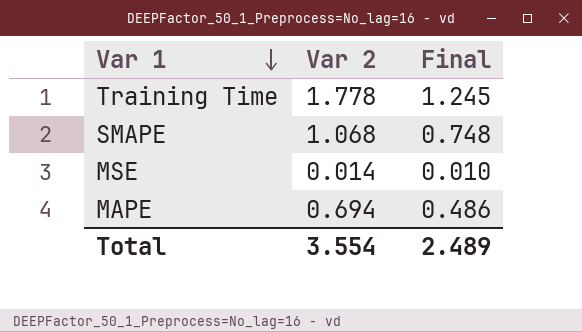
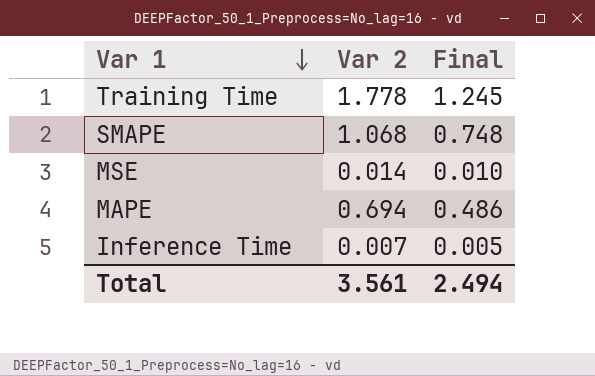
row Inference Time: none -> 0.007 | 0.005
Total | Var 2: 3.554 -> 3.561
Total | Final: 2.489 -> 2.494

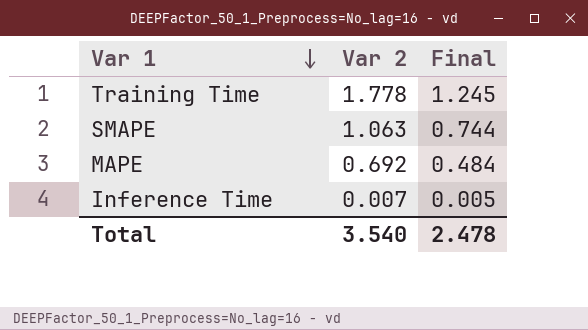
row MSE: 0.014 | 0.010 -> none
SMAPE | Var 2: 1.068 -> 1.063
SMAPE | Final: 0.748 -> 0.744
MAPE | Var 2: 0.694 -> 0.692
MAPE | Final: 0.486 -> 0.484
Total | Var 2: 3.561 -> 3.540
Total | Final: 2.494 -> 2.478

